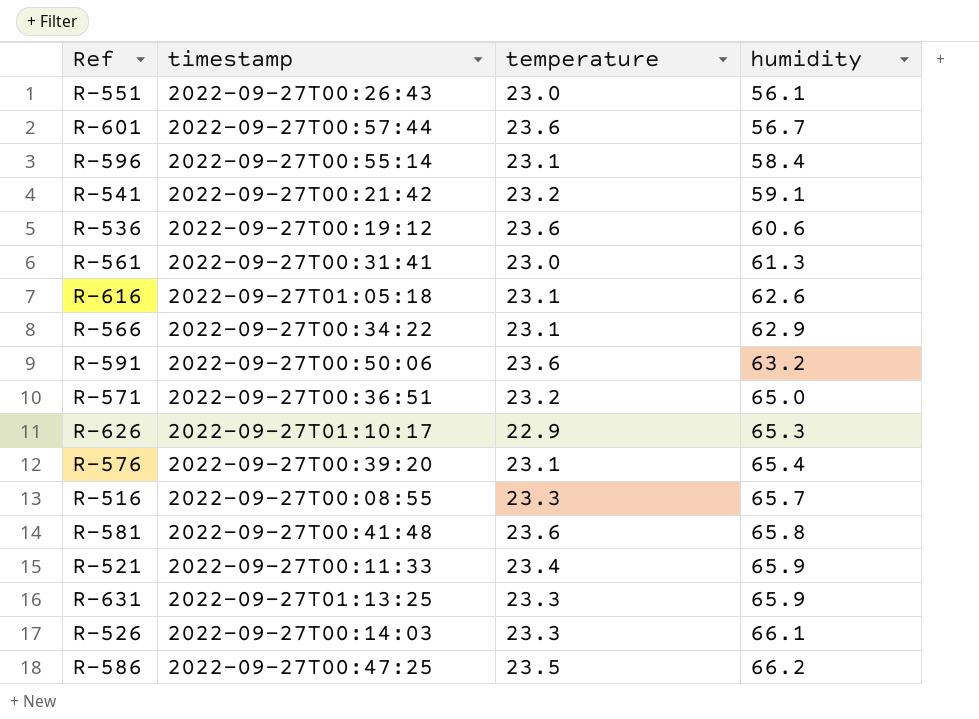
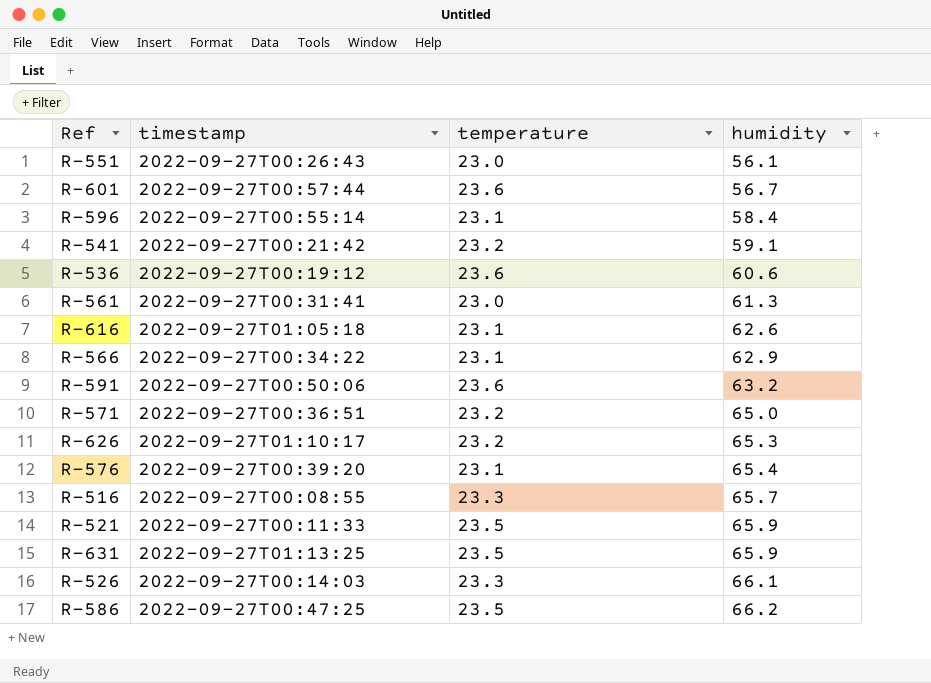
row R-581: 2022-09-27T00:41:48 | 23.6 | 65.8 -> none
R-626 | temperature: 22.9 -> 23.2
R-521 | temperature: 23.4 -> 23.5
R-631 | temperature: 23.3 -> 23.5

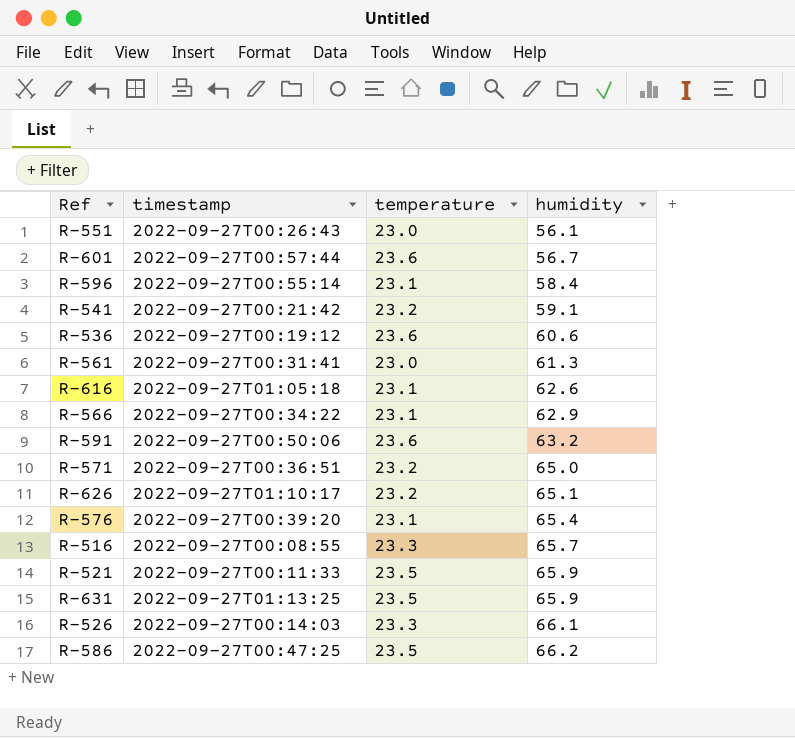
R-626 | humidity: 65.3 -> 65.1

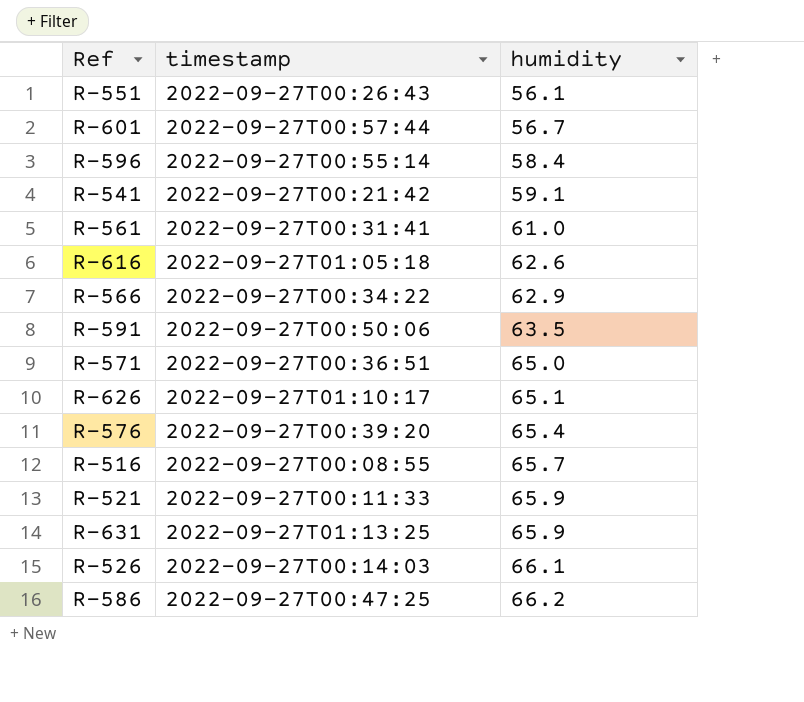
column temperature | position: 3 -> none
row R-536: 2022-09-27T00:19:12 | 23.6 | 60.6 -> none
R-561 | humidity: 61.3 -> 61.0
R-591 | humidity: 63.2 -> 63.5

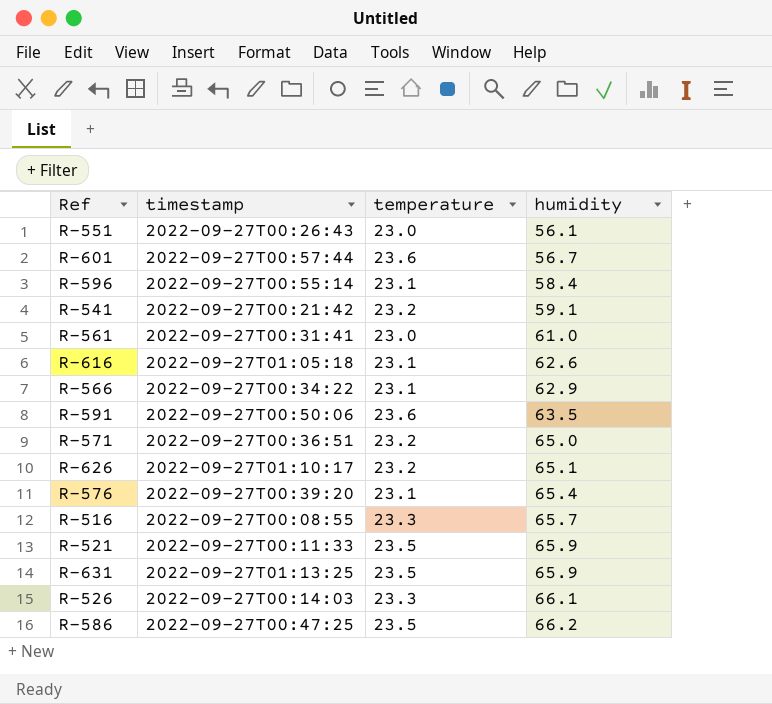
column temperature | position: none -> 3

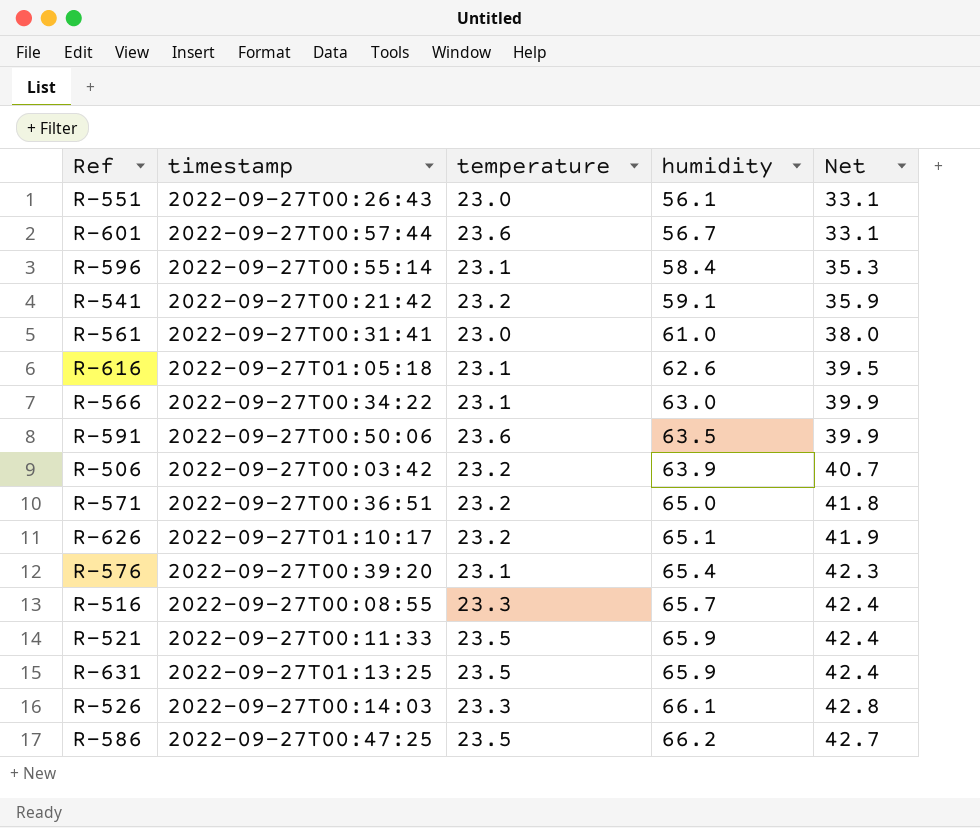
column Net | formula: none -> [humidity] - [temperature]
R-566 | humidity: 62.9 -> 63.0
row R-506: none -> 2022-09-27T00:03:42 | 23.2 | 63.9 | 40.7

